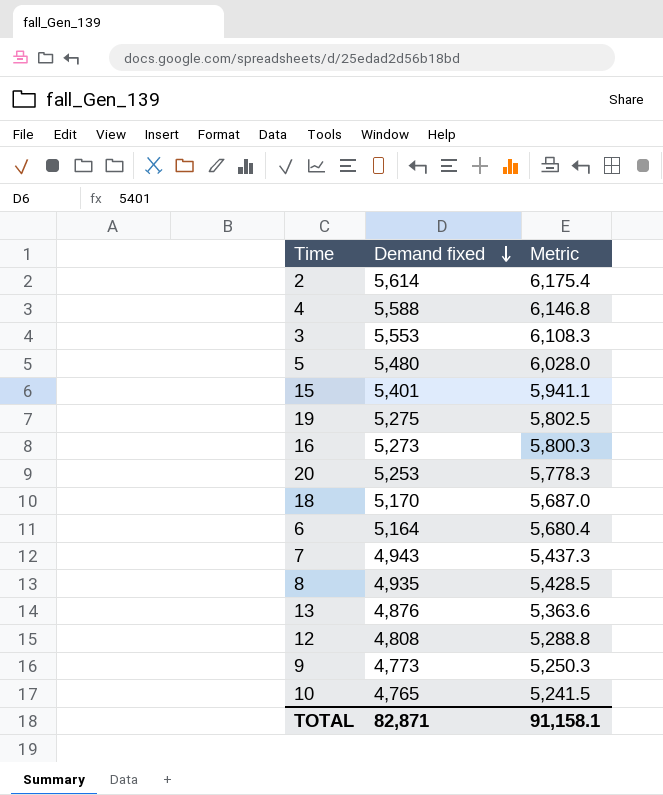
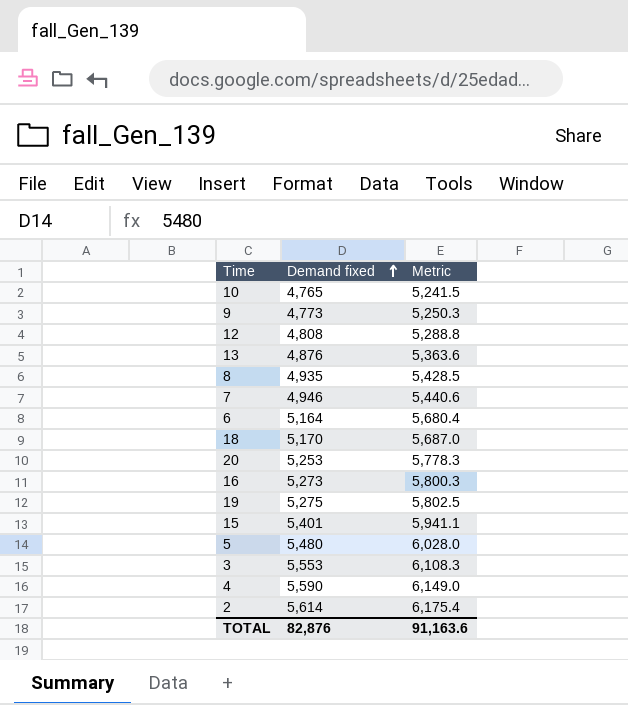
row order: Demand fixed descending -> Demand fixed ascending
7 | Demand fixed: 4,943 -> 4,946
7 | Metric: 5,437.3 -> 5,440.6
4 | Demand fixed: 5,588 -> 5,590
4 | Metric: 6,146.8 -> 6,149.0
TOTAL | Demand fixed: 82,871 -> 82,876
TOTAL | Metric: 91,158.1 -> 91,163.6

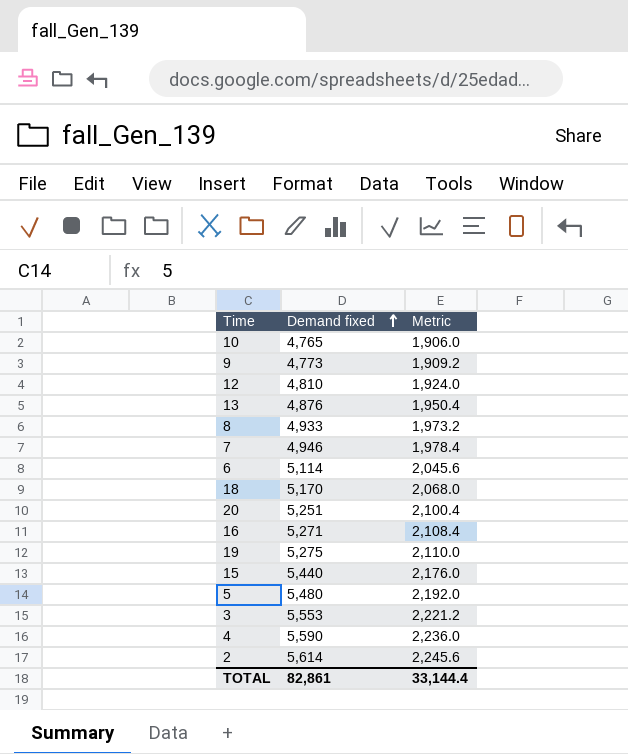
column Metric | formula: [Demand fixed] * 1.1 -> [Demand fixed] * 0.4
12 | Demand fixed: 4,808 -> 4,810
8 | Demand fixed: 4,935 -> 4,933
6 | Demand fixed: 5,164 -> 5,114
20 | Demand fixed: 5,253 -> 5,251
16 | Demand fixed: 5,273 -> 5,271
15 | Demand fixed: 5,401 -> 5,440
TOTAL | Demand fixed: 82,876 -> 82,861
TOTAL | Metric: 91,163.6 -> 33,144.4

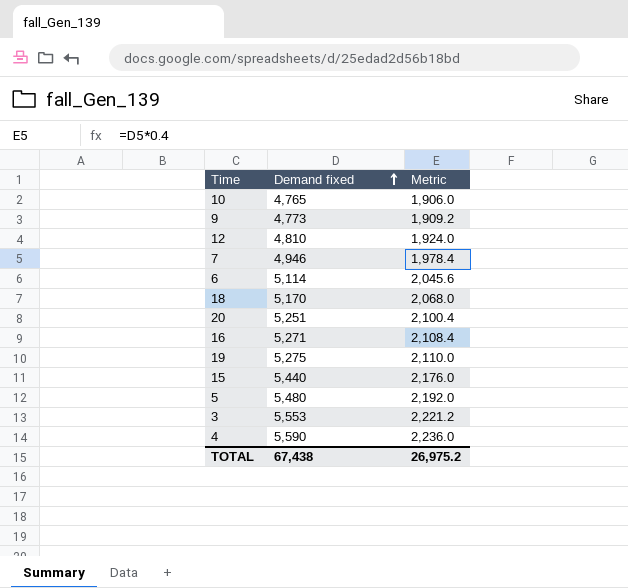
row 13: 4,876 | 1,950.4 -> none
row 8: 4,933 | 1,973.2 -> none
row 2: 5,614 | 2,245.6 -> none
TOTAL | Demand fixed: 82,861 -> 67,438
TOTAL | Metric: 33,144.4 -> 26,975.2

